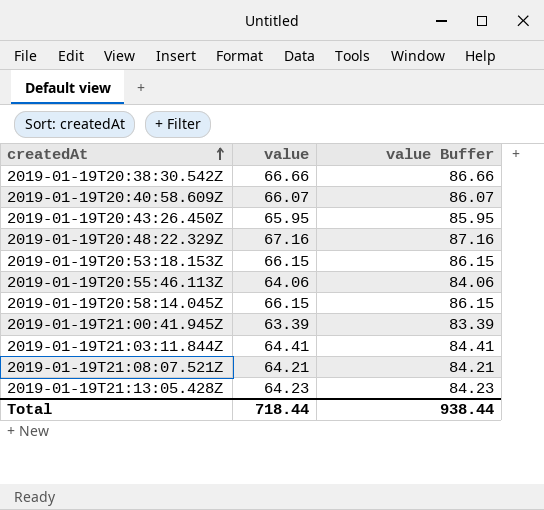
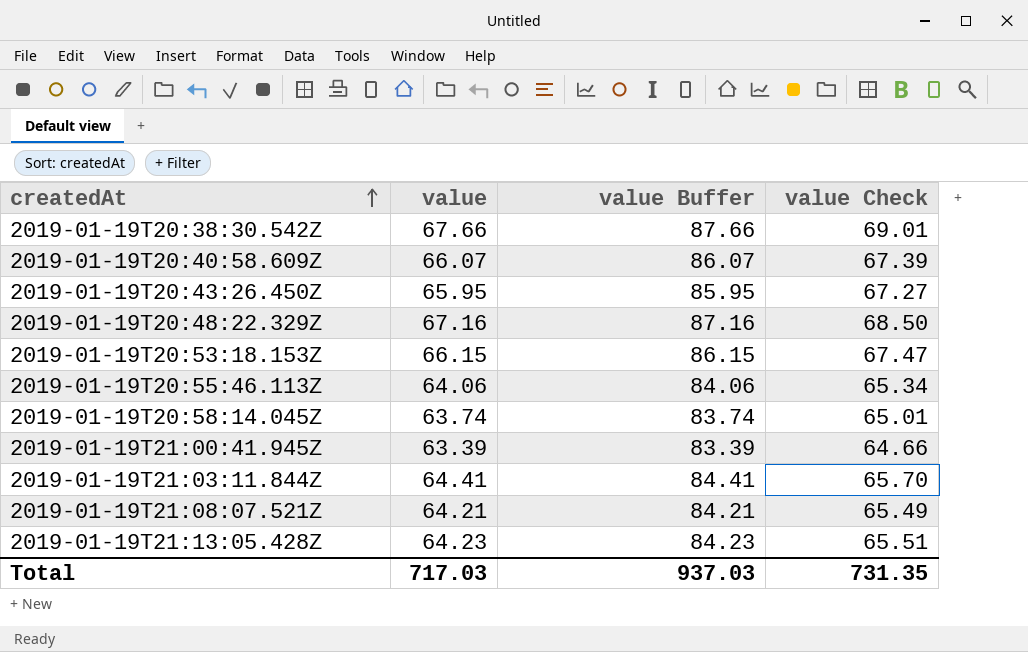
column value Check | formula: none -> [value] * 1.02
2019-01-19T20:38:30.542Z | value: 66.66 -> 67.66
2019-01-19T20:38:30.542Z | value Buffer: 86.66 -> 87.66
2019-01-19T20:58:14.045Z | value: 66.15 -> 63.74
2019-01-19T20:58:14.045Z | value Buffer: 86.15 -> 83.74
Total | value: 718.44 -> 717.03
Total | value Buffer: 938.44 -> 937.03

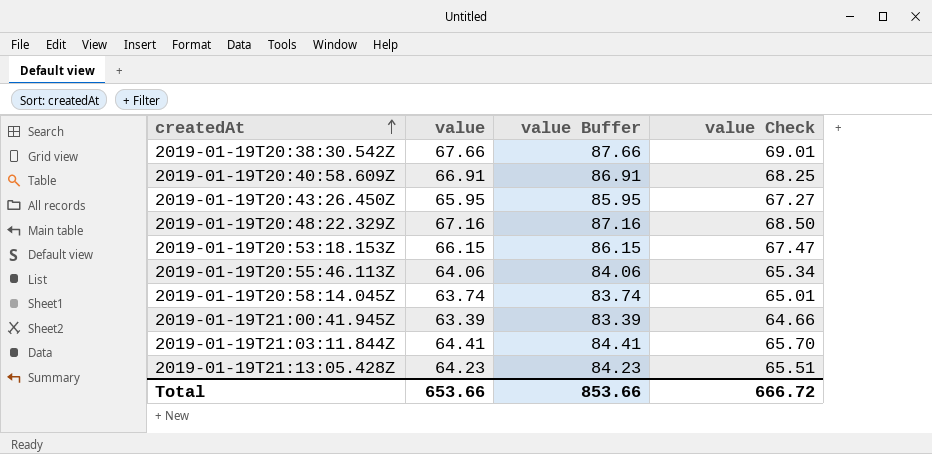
row 2019-01-19T21:08:07.521Z: 64.21 | 84.21 | 65.49 -> none
2019-01-19T20:40:58.609Z | value: 66.07 -> 66.91
2019-01-19T20:40:58.609Z | value Buffer: 86.07 -> 86.91
2019-01-19T20:40:58.609Z | value Check: 67.39 -> 68.25
Total | value: 717.03 -> 653.66
Total | value Buffer: 937.03 -> 853.66
Total | value Check: 731.35 -> 666.72

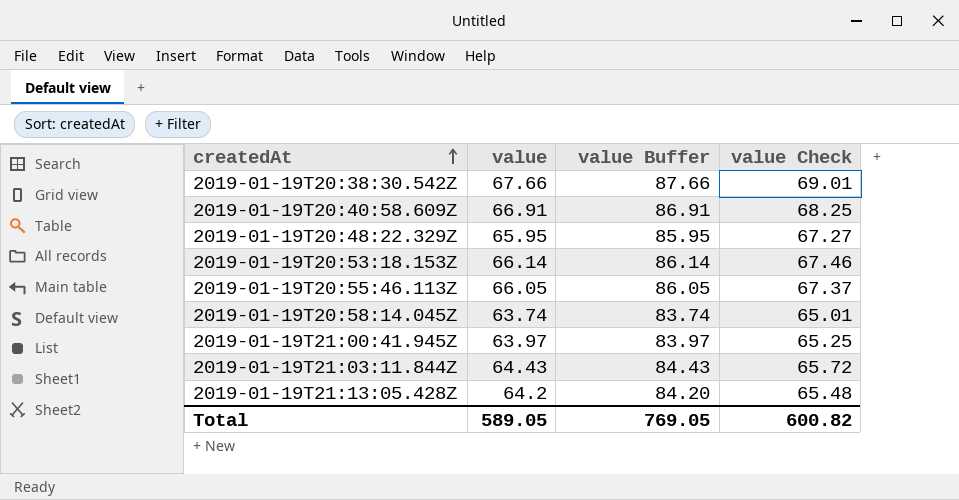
row 2019-01-19T20:43:26.450Z: 65.95 | 85.95 | 67.27 -> none
2019-01-19T20:48:22.329Z | value: 67.16 -> 65.95
2019-01-19T20:48:22.329Z | value Buffer: 87.16 -> 85.95
2019-01-19T20:48:22.329Z | value Check: 68.50 -> 67.27
2019-01-19T20:53:18.153Z | value: 66.15 -> 66.14
2019-01-19T20:53:18.153Z | value Buffer: 86.15 -> 86.14
2019-01-19T20:53:18.153Z | value Check: 67.47 -> 67.46
2019-01-19T20:55:46.113Z | value: 64.06 -> 66.05
2019-01-19T20:55:46.113Z | value Buffer: 84.06 -> 86.05
2019-01-19T20:55:46.113Z | value Check: 65.34 -> 67.37
2019-01-19T21:00:41.945Z | value: 63.39 -> 63.97
2019-01-19T21:00:41.945Z | value Buffer: 83.39 -> 83.97
2019-01-19T21:00:41.945Z | value Check: 64.66 -> 65.25
2019-01-19T21:03:11.844Z | value: 64.41 -> 64.43
2019-01-19T21:03:11.844Z | value Buffer: 84.41 -> 84.43
2019-01-19T21:03:11.844Z | value Check: 65.70 -> 65.72
2019-01-19T21:13:05.428Z | value: 64.23 -> 64.2
2019-01-19T21:13:05.428Z | value Buffer: 84.23 -> 84.20
2019-01-19T21:13:05.428Z | value Check: 65.51 -> 65.48
Total | value: 653.66 -> 589.05
Total | value Buffer: 853.66 -> 769.05
Total | value Check: 666.72 -> 600.82

